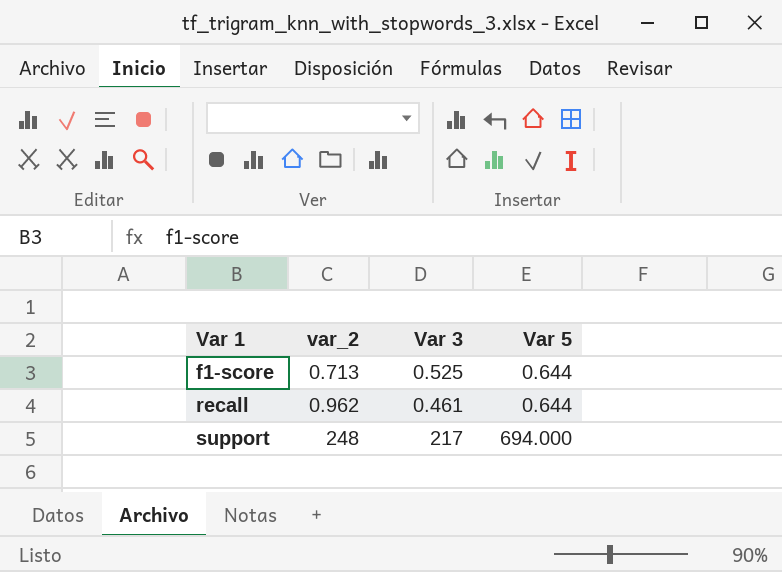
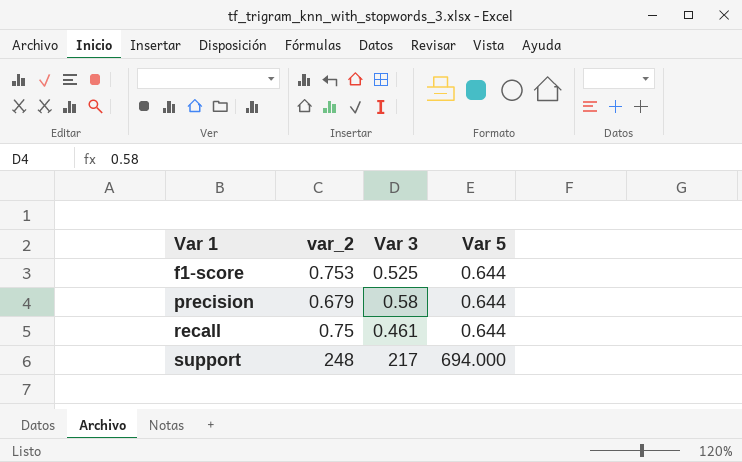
f1-score | var_2: 0.713 -> 0.753
row precision: none -> 0.679 | 0.58 | 0.644
recall | var_2: 0.962 -> 0.75

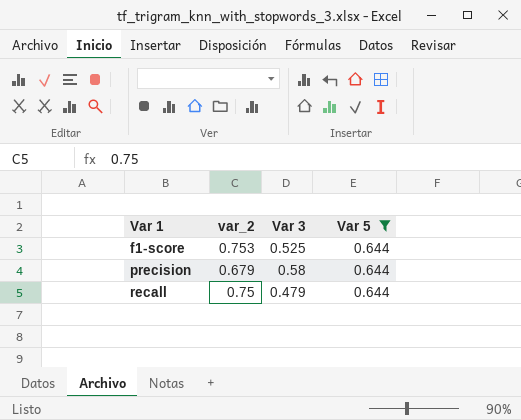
filter: none -> Var 5 = 0.644
recall | Var 3: 0.461 -> 0.479

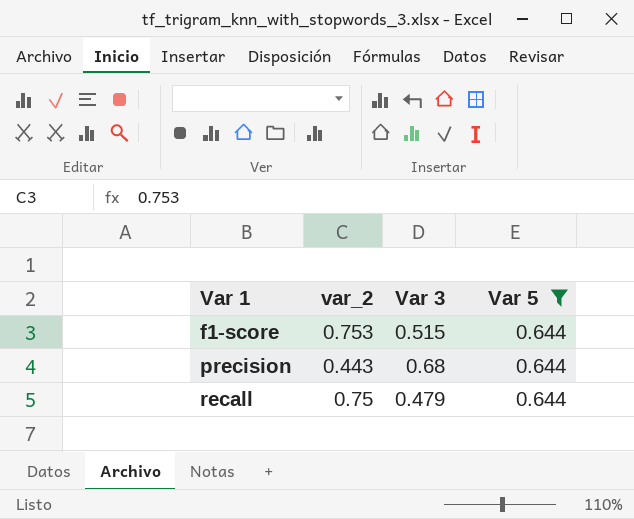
f1-score | Var 3: 0.525 -> 0.515
precision | var_2: 0.679 -> 0.443
precision | Var 3: 0.58 -> 0.68

